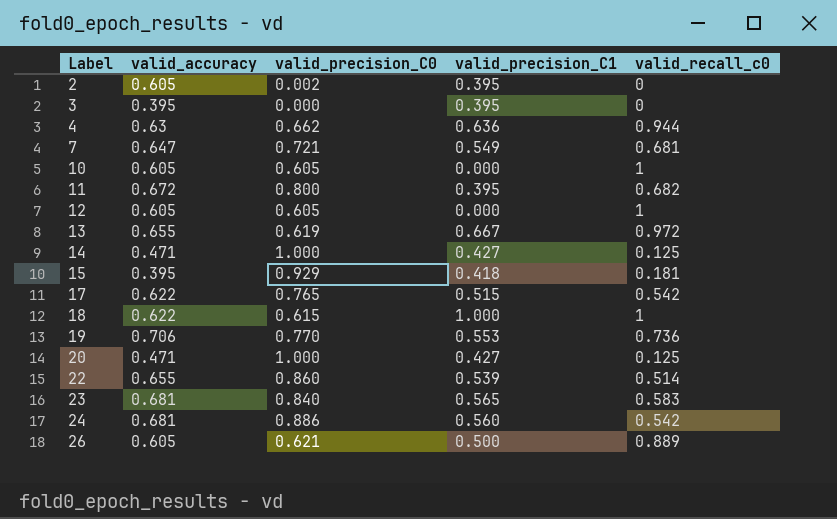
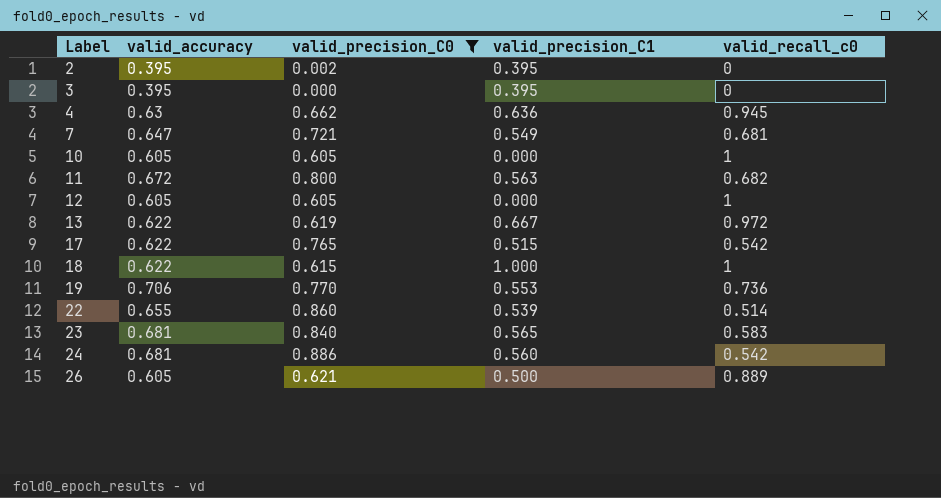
filter: none -> valid_precision_C0 <= 0.886
2 | valid_accuracy: 0.605 -> 0.395
4 | valid_recall_c0: 0.944 -> 0.945
11 | valid_precision_C1: 0.395 -> 0.563
13 | valid_accuracy: 0.655 -> 0.622

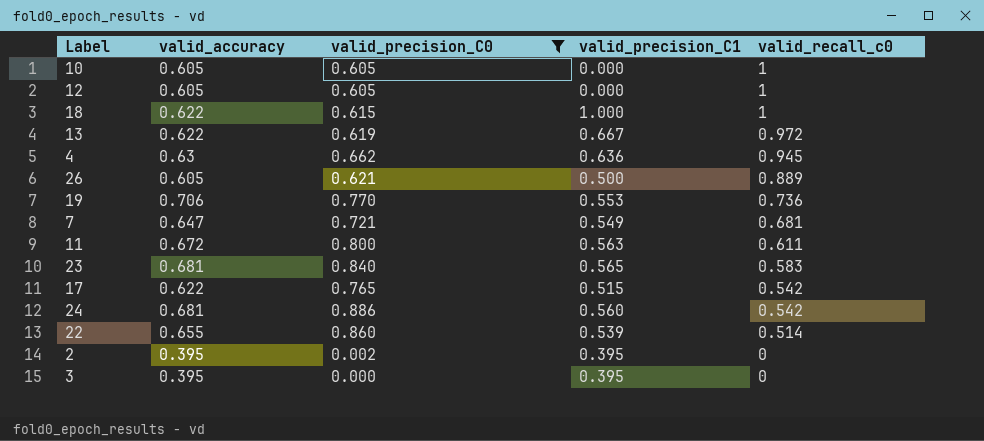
row order: Label ascending -> valid_recall_c0 descending
11 | valid_recall_c0: 0.682 -> 0.611

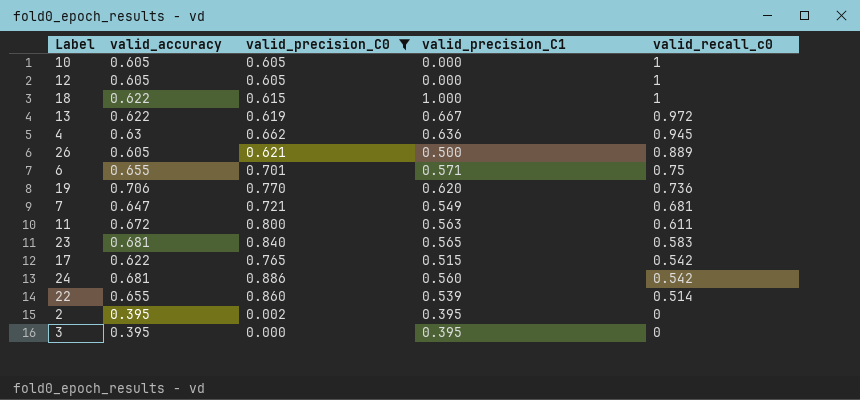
row 6: none -> 0.655 | 0.701 | 0.571 | 0.75
19 | valid_precision_C1: 0.553 -> 0.620

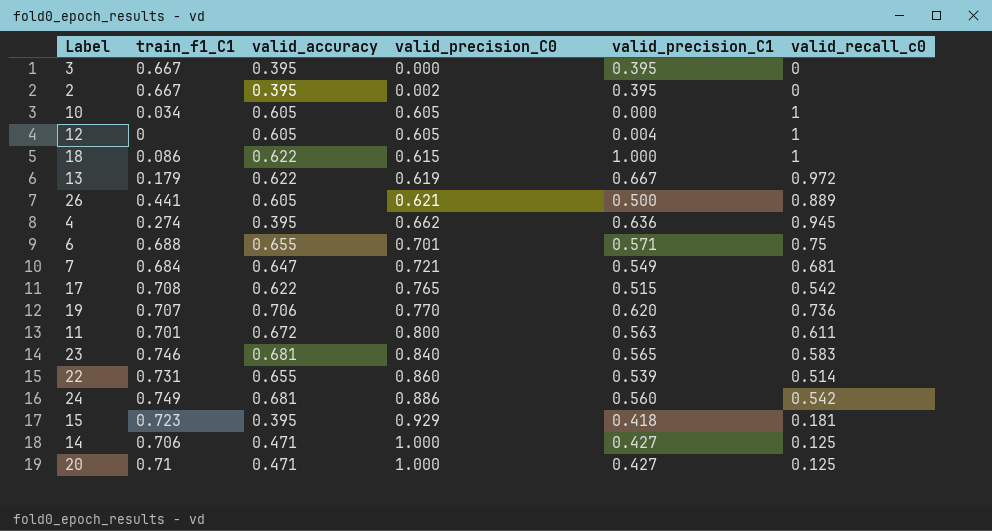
filter: valid_precision_C0 <= 0.886 -> none
row order: valid_recall_c0 descending -> valid_precision_C0 ascending
column train_f1_C1 | position: none -> 2
12 | valid_precision_C1: 0.000 -> 0.004
4 | valid_accuracy: 0.63 -> 0.395

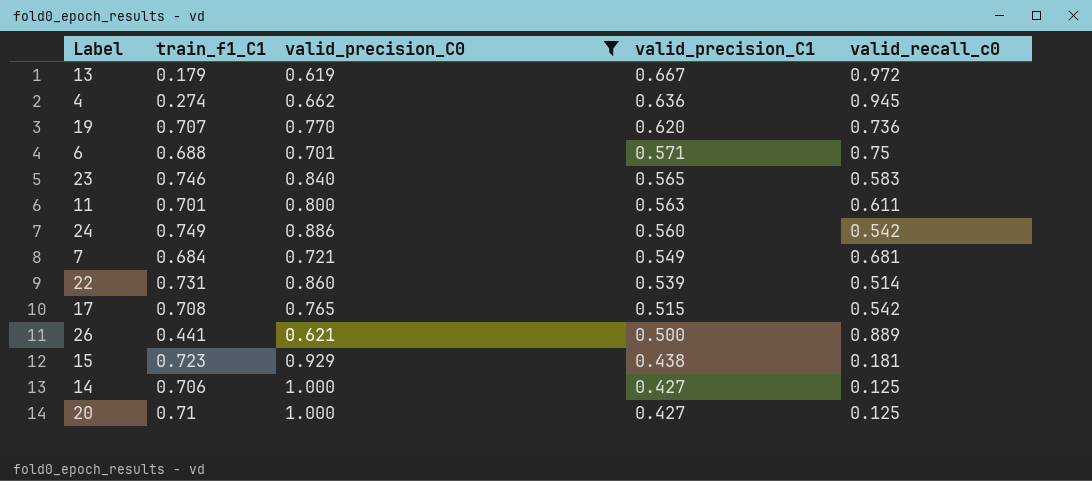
filter: none -> valid_precision_C0 >= 0.619
row order: valid_precision_C0 ascending -> valid_precision_C1 descending
column valid_accuracy | position: 3 -> none
15 | valid_precision_C1: 0.418 -> 0.438

